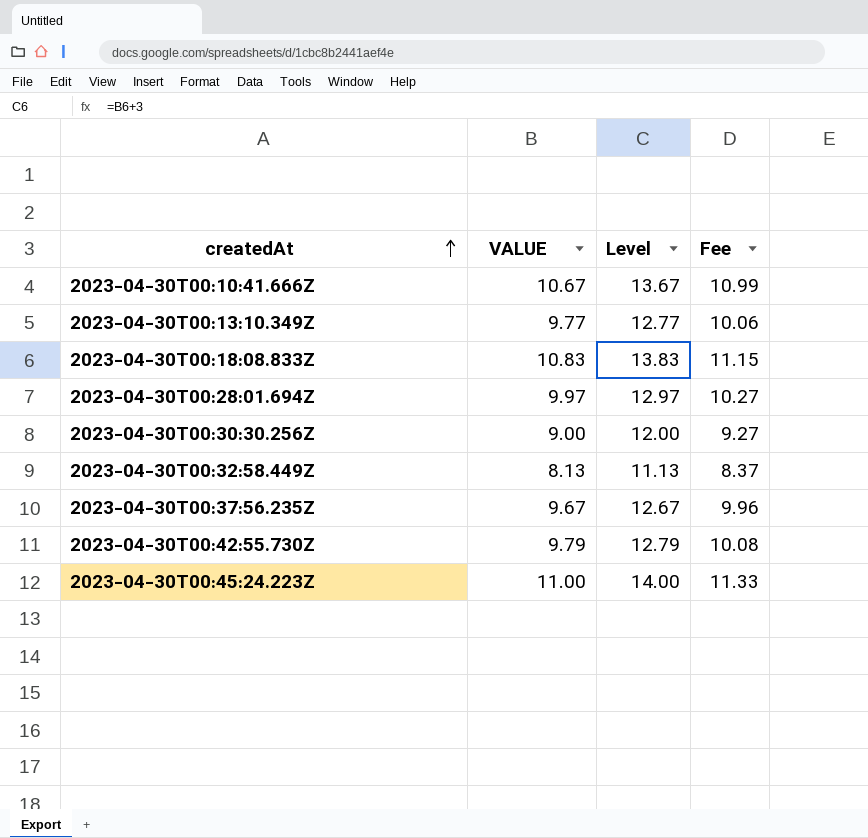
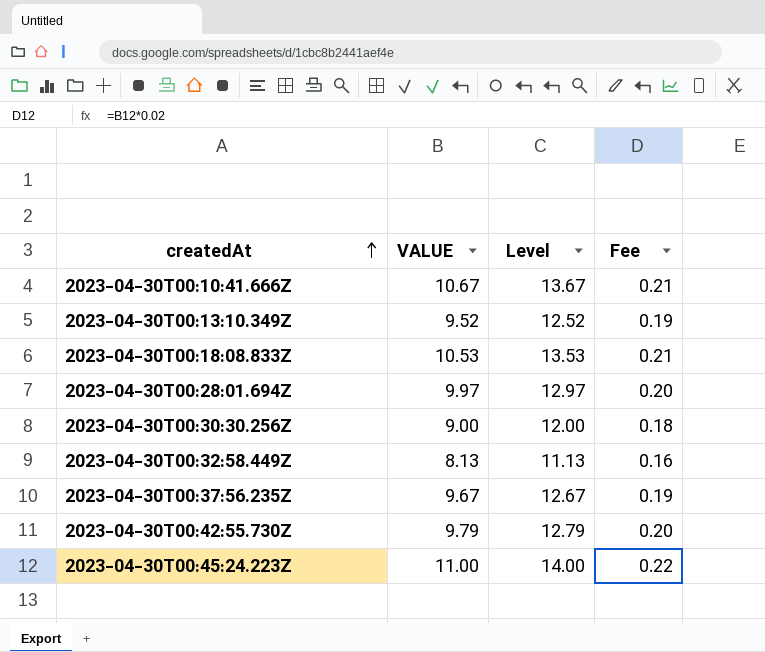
column Fee | formula: [VALUE] * 1.03 -> [VALUE] * 0.02
2023-04-30T00:13:10.349Z | VALUE: 9.77 -> 9.52
2023-04-30T00:13:10.349Z | Level: 12.77 -> 12.52
2023-04-30T00:18:08.833Z | VALUE: 10.83 -> 10.53
2023-04-30T00:18:08.833Z | Level: 13.83 -> 13.53

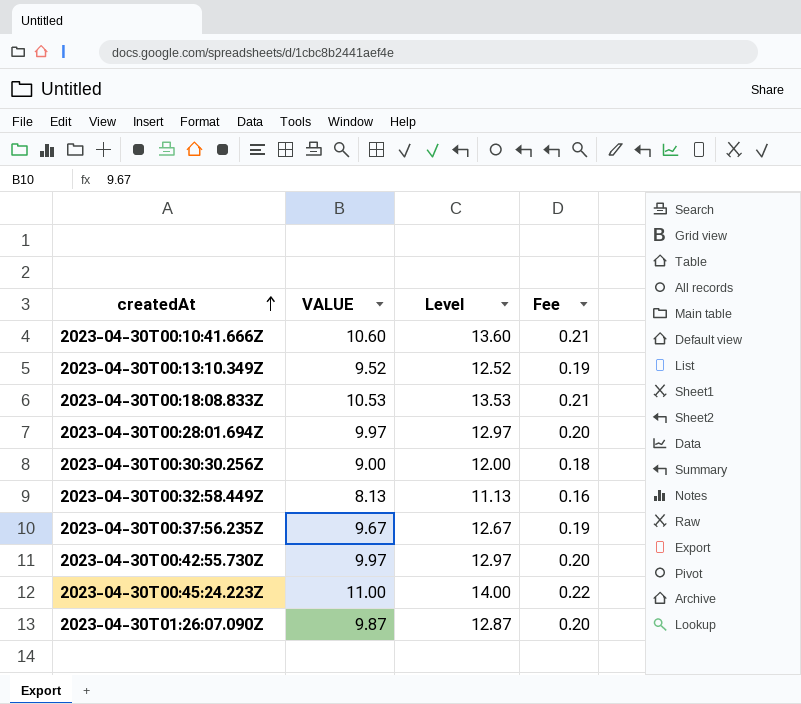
2023-04-30T00:10:41.666Z | VALUE: 10.67 -> 10.60
2023-04-30T00:10:41.666Z | Level: 13.67 -> 13.60
2023-04-30T00:42:55.730Z | VALUE: 9.79 -> 9.97
2023-04-30T00:42:55.730Z | Level: 12.79 -> 12.97
row 2023-04-30T01:26:07.090Z: none -> 9.87 | 12.87 | 0.20

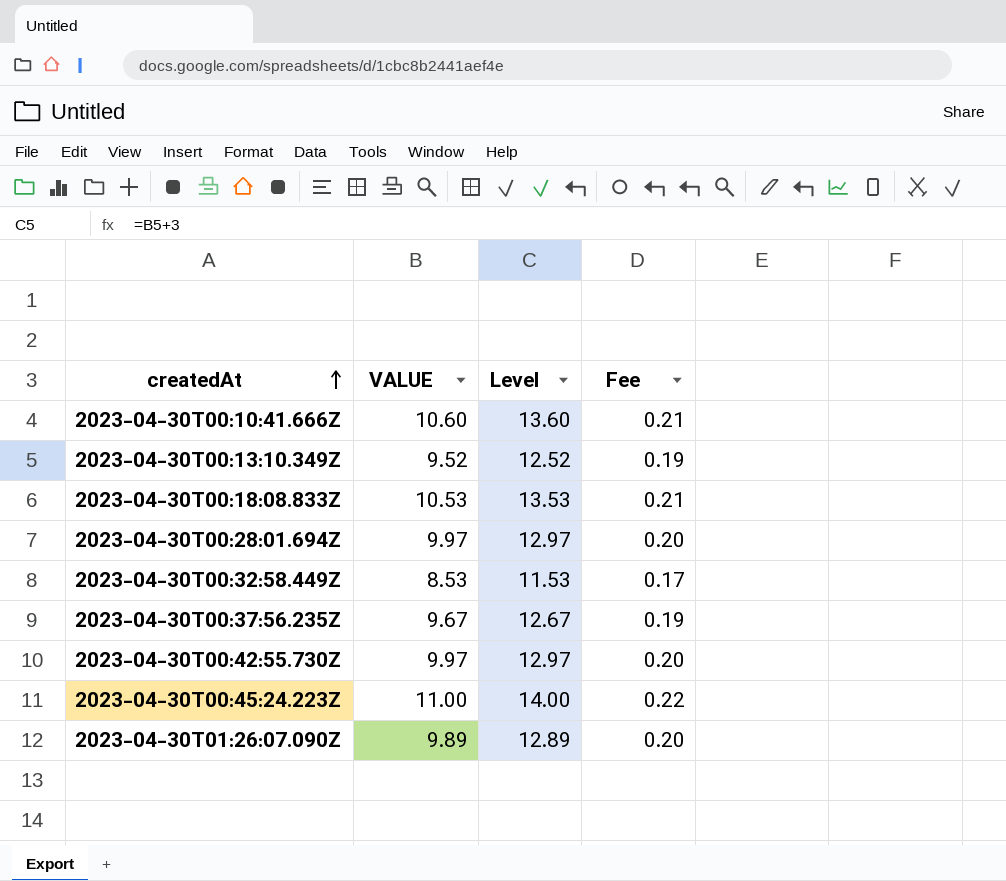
row 2023-04-30T00:30:30.256Z: 9.00 | 12.00 | 0.18 -> none
2023-04-30T00:32:58.449Z | VALUE: 8.13 -> 8.53
2023-04-30T00:32:58.449Z | Level: 11.13 -> 11.53
2023-04-30T00:32:58.449Z | Fee: 0.16 -> 0.17
2023-04-30T01:26:07.090Z | VALUE: 9.87 -> 9.89
2023-04-30T01:26:07.090Z | Level: 12.87 -> 12.89

